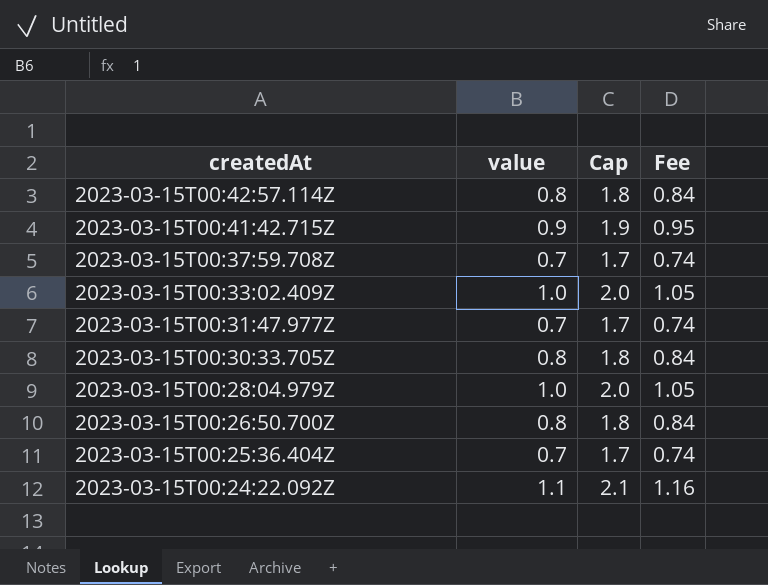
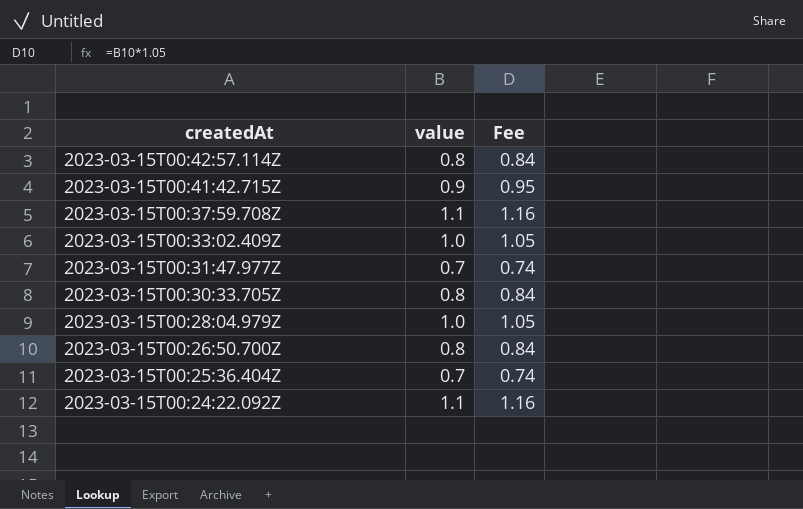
column Cap | formula: [value] + 1 -> none
2023-03-15T00:37:59.708Z | value: 0.7 -> 1.1
2023-03-15T00:37:59.708Z | Fee: 0.74 -> 1.16

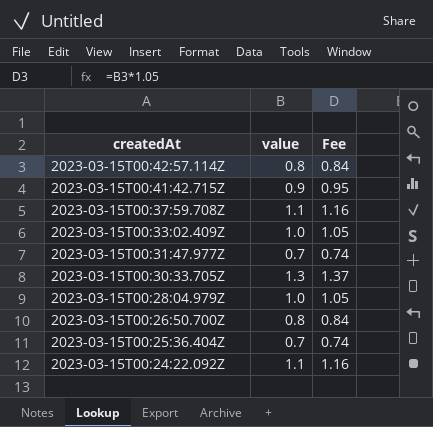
2023-03-15T00:30:33.705Z | value: 0.8 -> 1.3
2023-03-15T00:30:33.705Z | Fee: 0.84 -> 1.37

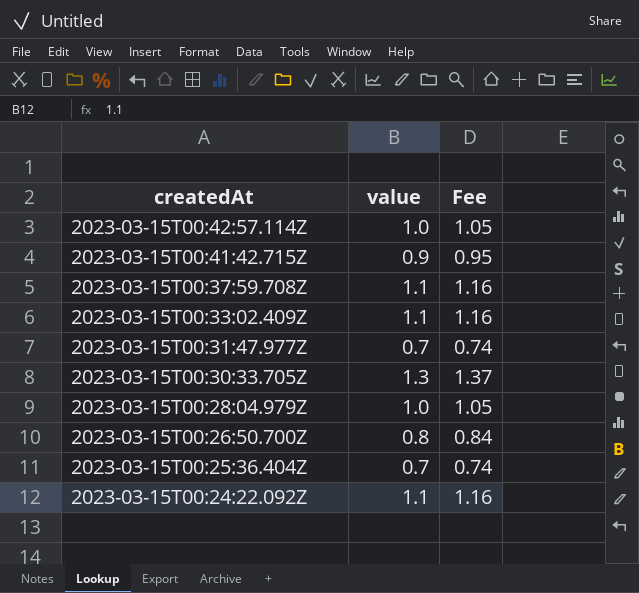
2023-03-15T00:42:57.114Z | value: 0.8 -> 1.0
2023-03-15T00:42:57.114Z | Fee: 0.84 -> 1.05
2023-03-15T00:33:02.409Z | value: 1.0 -> 1.1
2023-03-15T00:33:02.409Z | Fee: 1.05 -> 1.16

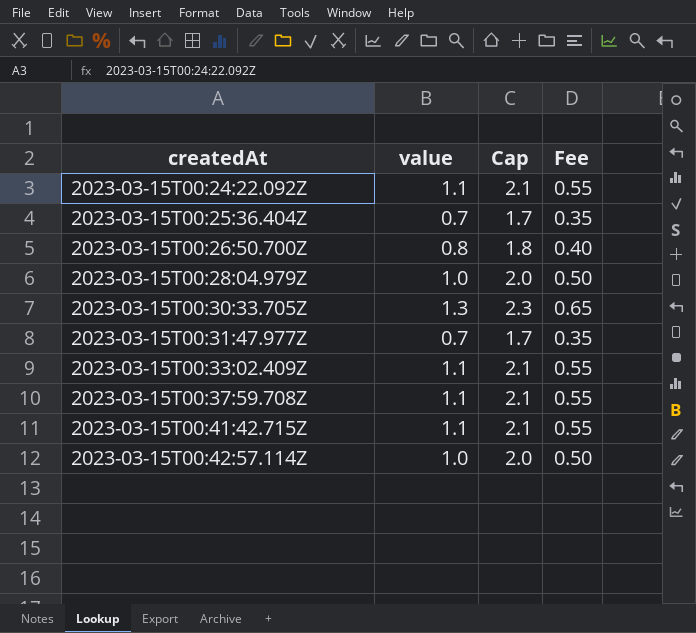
row order: createdAt descending -> createdAt ascending
column Cap | formula: none -> [value] + 1
column Fee | formula: [value] * 1.05 -> [value] * 0.5
2023-03-15T00:41:42.715Z | value: 0.9 -> 1.1

